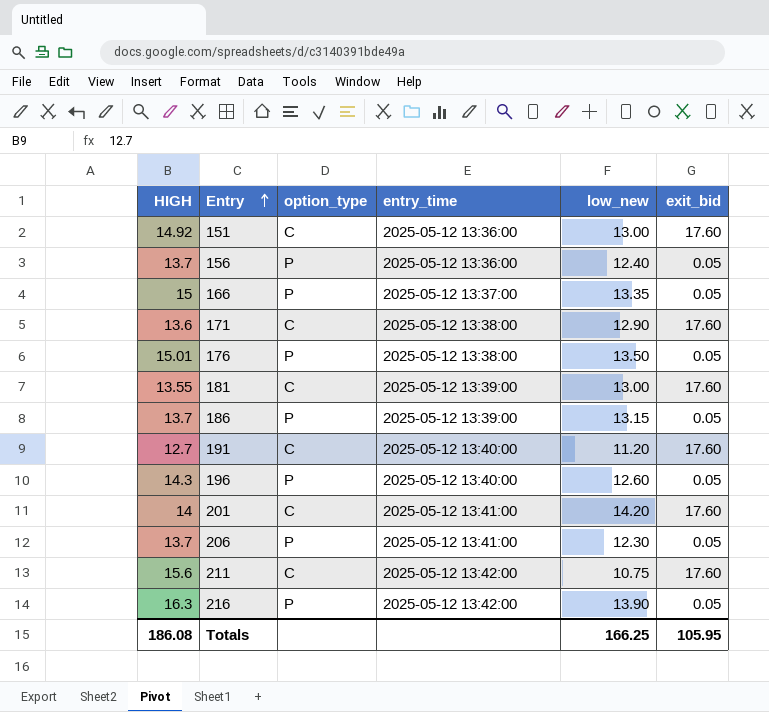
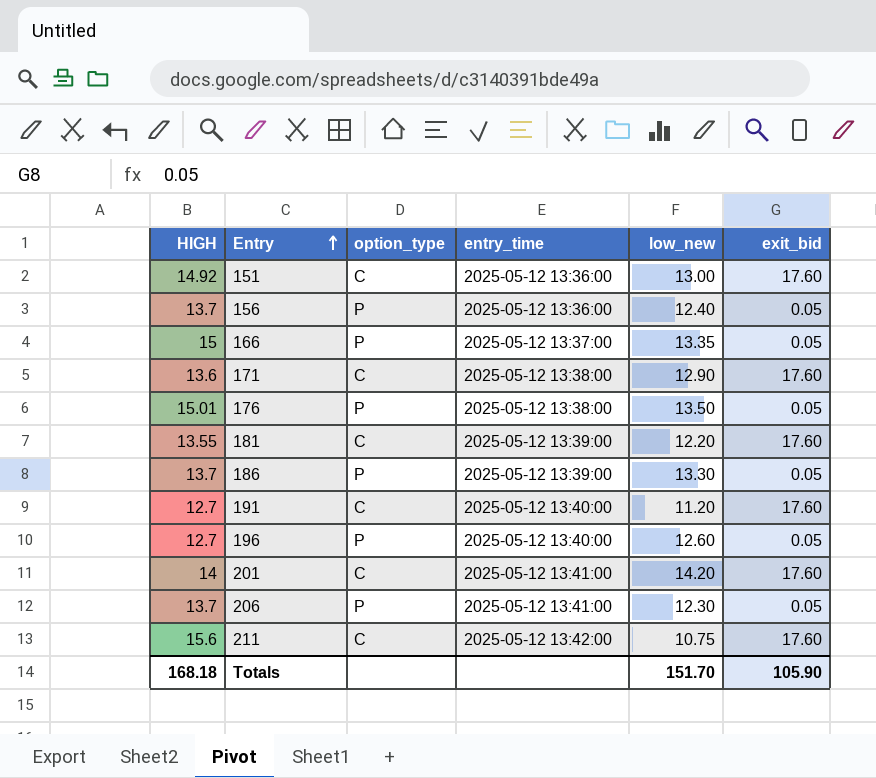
row 216: 16.3 | P | 2025-05-12 13:42:00 | 13.90 | 0.05 -> none
181 | low_new: 13.00 -> 12.20
186 | low_new: 13.15 -> 13.30
196 | HIGH: 14.3 -> 12.7
Totals | HIGH: 186.08 -> 168.18
Totals | low_new: 166.25 -> 151.70
Totals | exit_bid: 105.95 -> 105.90

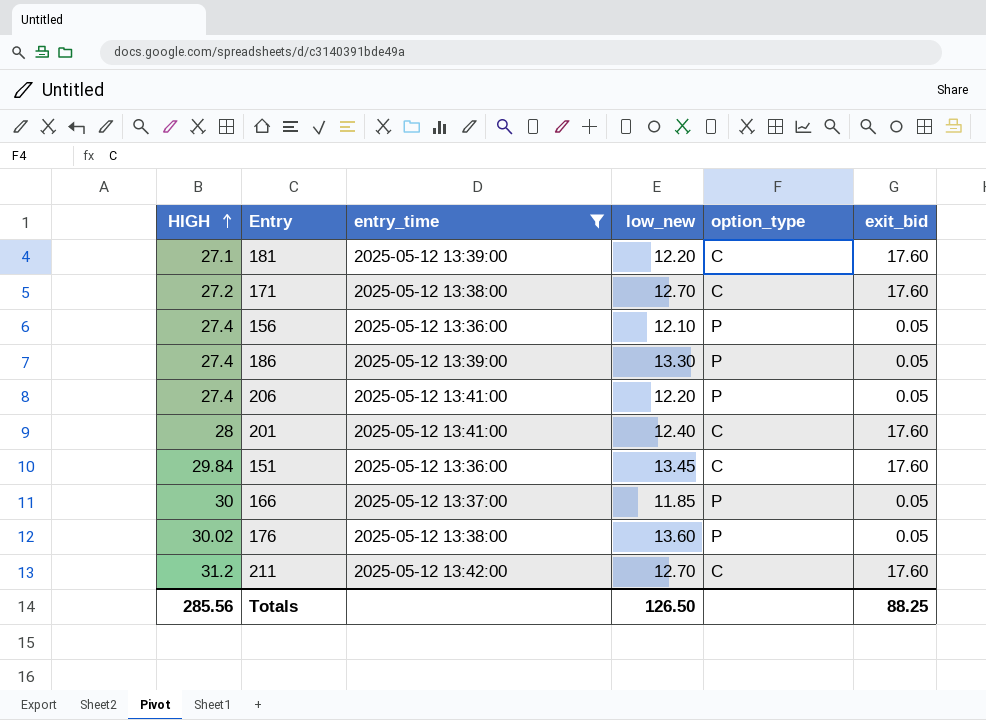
filter: none -> entry_time != 2025-05-12 13:40:00
row order: Entry ascending -> HIGH ascending
column option_type | position: 3 -> 5
181 | HIGH: 13.55 -> 27.1
171 | HIGH: 13.6 -> 27.2
171 | low_new: 12.90 -> 12.70
156 | HIGH: 13.7 -> 27.4
156 | low_new: 12.40 -> 12.10
186 | HIGH: 13.7 -> 27.4
206 | HIGH: 13.7 -> 27.4
206 | low_new: 12.30 -> 12.20
201 | HIGH: 14 -> 28
201 | low_new: 14.20 -> 12.40
151 | HIGH: 14.92 -> 29.84
151 | low_new: 13.00 -> 13.45
166 | HIGH: 15 -> 30
166 | low_new: 13.35 -> 11.85
176 | HIGH: 15.01 -> 30.02
176 | low_new: 13.50 -> 13.60
211 | HIGH: 15.6 -> 31.2
211 | low_new: 10.75 -> 12.70
Totals | HIGH: 168.18 -> 285.56
Totals | low_new: 151.70 -> 126.50
Totals | exit_bid: 105.90 -> 88.25

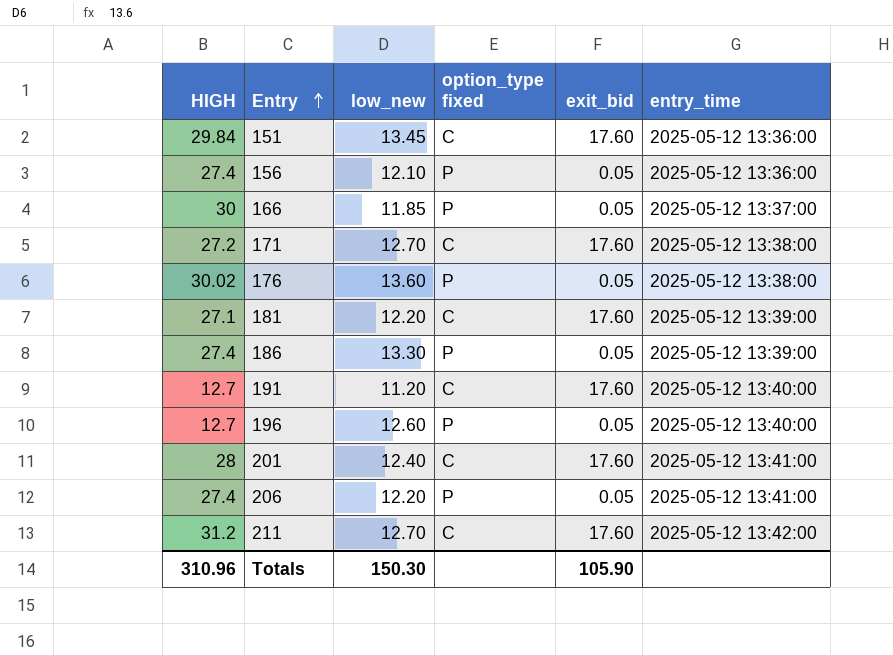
filter: entry_time != 2025-05-12 13:40:00 -> none
row order: HIGH ascending -> Entry ascending
column name: option_type -> option_type fixed
column entry_time | position: 3 -> 6
Totals | HIGH: 285.56 -> 310.96
Totals | low_new: 126.50 -> 150.30
Totals | exit_bid: 88.25 -> 105.90

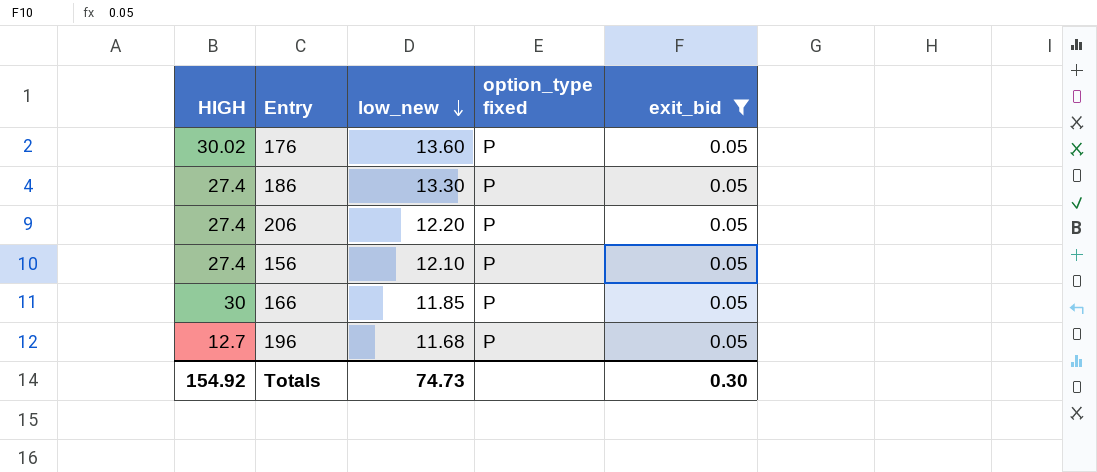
filter: none -> exit_bid = 0.05
row order: Entry ascending -> low_new descending
column entry_time | position: 6 -> none
196 | low_new: 12.60 -> 11.68
Totals | HIGH: 310.96 -> 154.92
Totals | low_new: 150.30 -> 74.73
Totals | exit_bid: 105.90 -> 0.30

